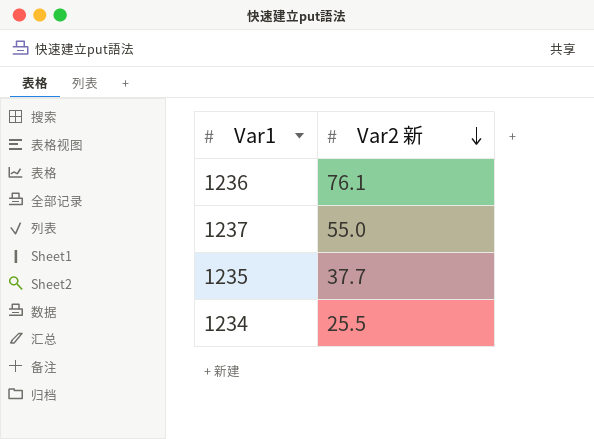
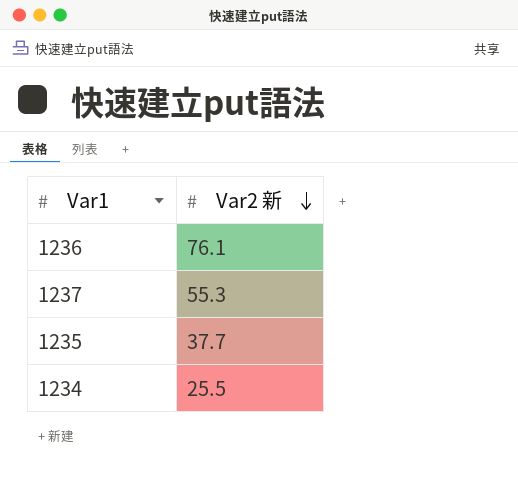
1237 | Var2 新: 55.0 -> 55.3

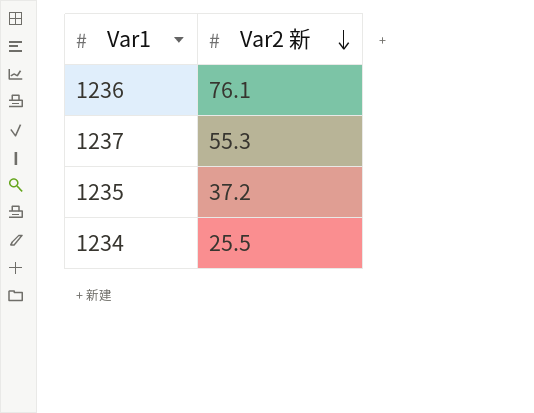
1235 | Var2 新: 37.7 -> 37.2

